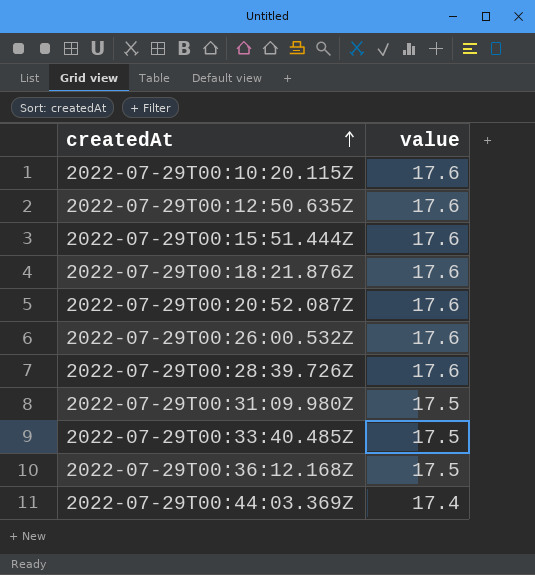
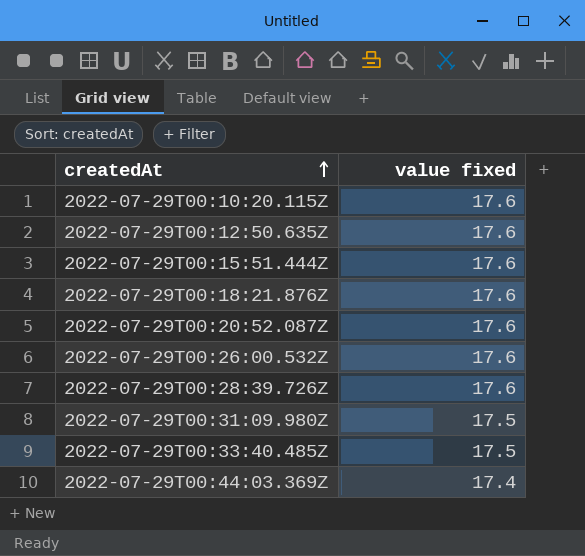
column name: value -> value fixed
row 2022-07-29T00:36:12.168Z: 17.5 -> none

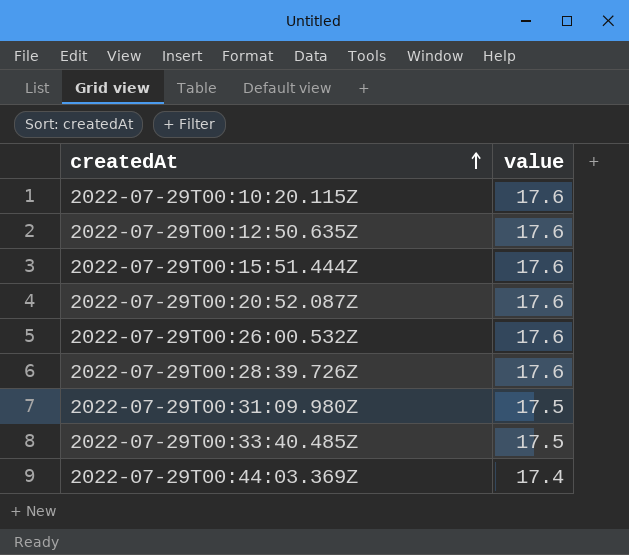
column name: value fixed -> value
row 2022-07-29T00:18:21.876Z: 17.6 -> none

